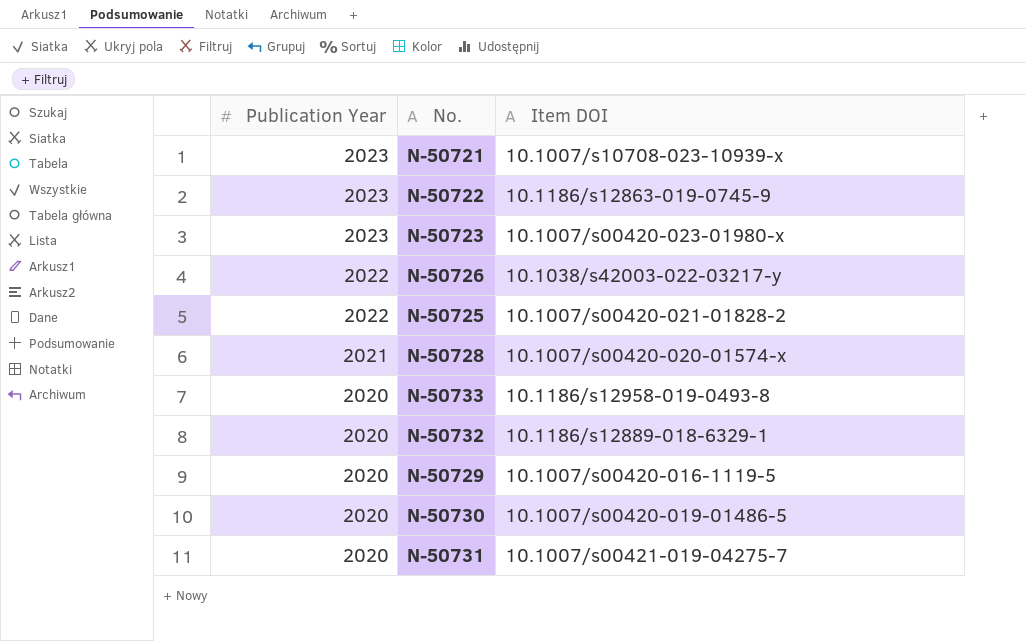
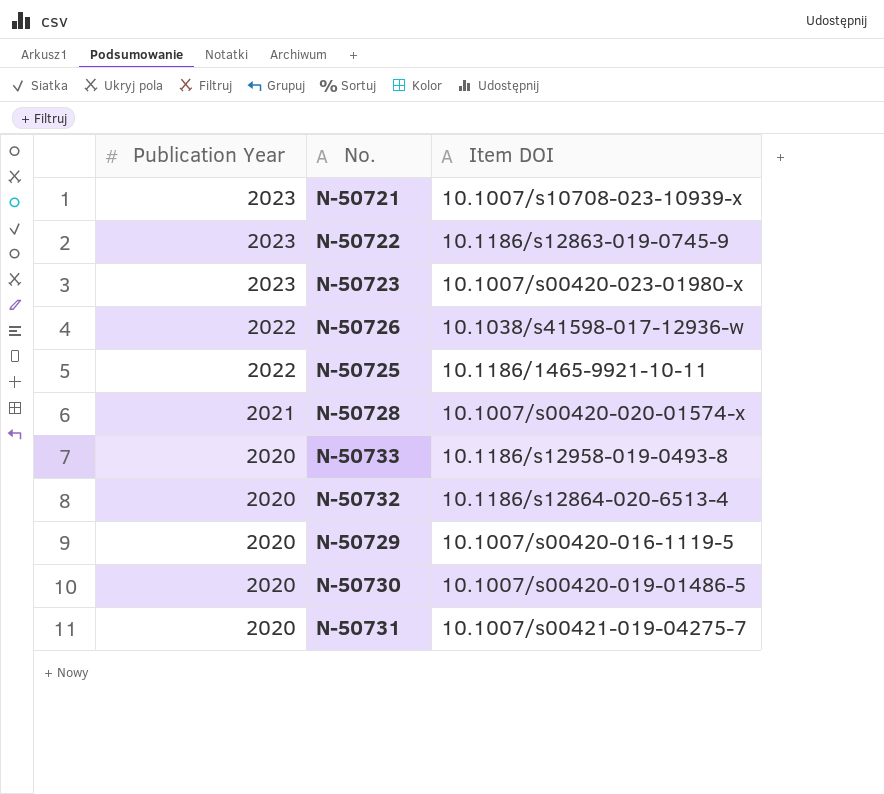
N-50726 | Item DOI: 10.1038/s42003-022-03217-y -> 10.1038/s41598-017-12936-w
N-50725 | Item DOI: 10.1007/s00420-021-01828-2 -> 10.1186/1465-9921-10-11
N-50732 | Item DOI: 10.1186/s12889-018-6329-1 -> 10.1186/s12864-020-6513-4

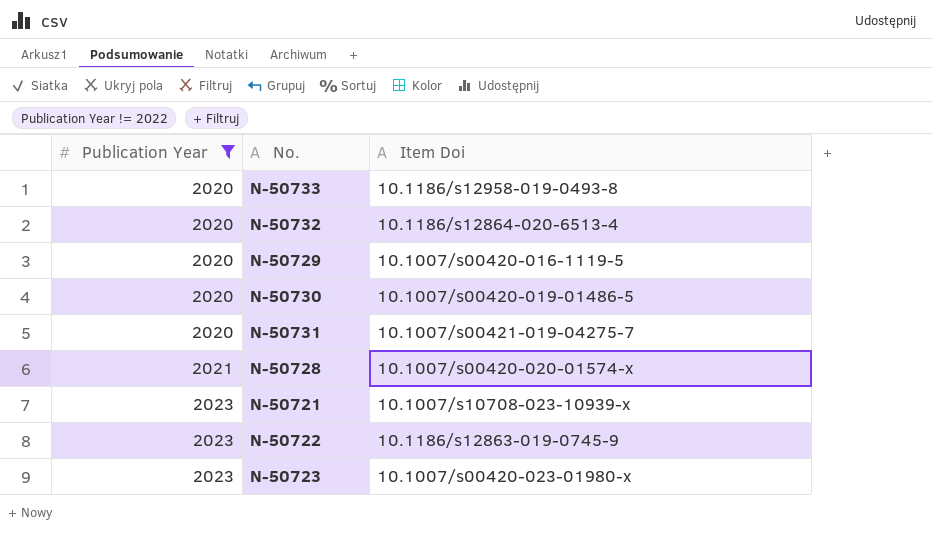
filter: none -> Publication Year != 2022
row order: Publication Year descending -> Publication Year ascending
column name: Item DOI -> Item Doi

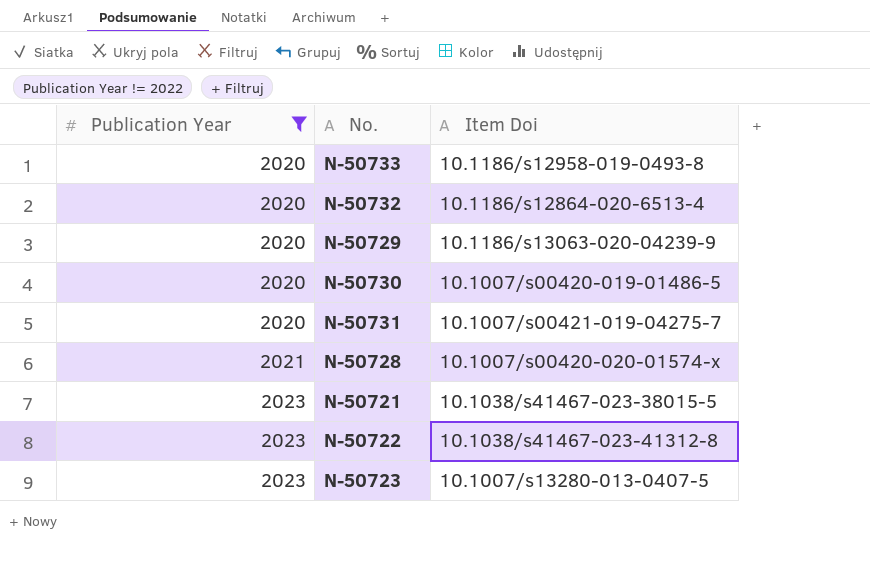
N-50729 | Item Doi: 10.1007/s00420-016-1119-5 -> 10.1186/s13063-020-04239-9
N-50721 | Item Doi: 10.1007/s10708-023-10939-x -> 10.1038/s41467-023-38015-5
N-50722 | Item Doi: 10.1186/s12863-019-0745-9 -> 10.1038/s41467-023-41312-8
N-50723 | Item Doi: 10.1007/s00420-023-01980-x -> 10.1007/s13280-013-0407-5

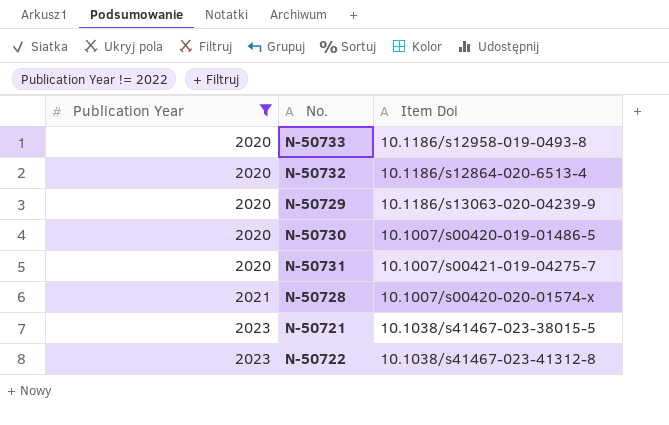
row N-50723: 2023 | 10.1007/s13280-013-0407-5 -> none

